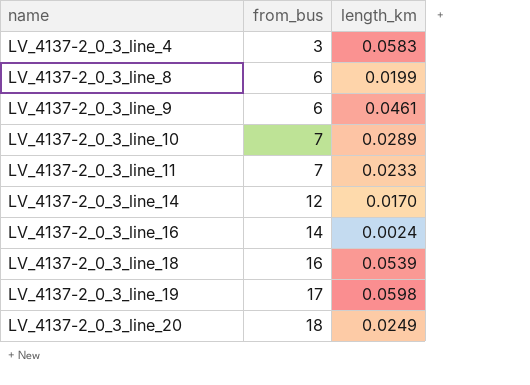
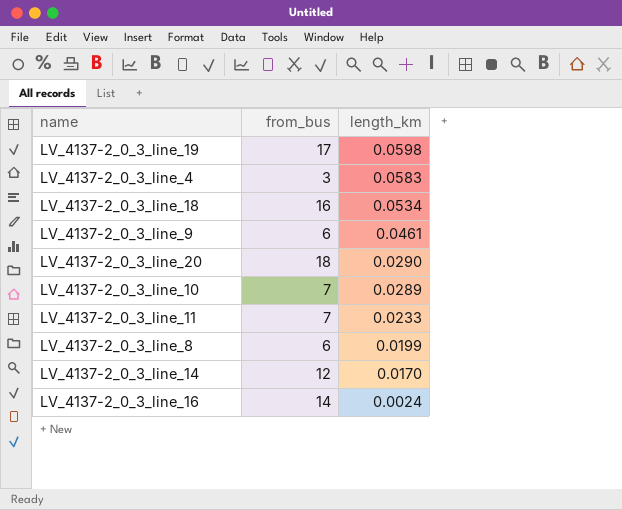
row order: name ascending -> length_km descending
LV_4137-2_0_3_line_18 | length_km: 0.0539 -> 0.0534
LV_4137-2_0_3_line_20 | length_km: 0.0249 -> 0.0290

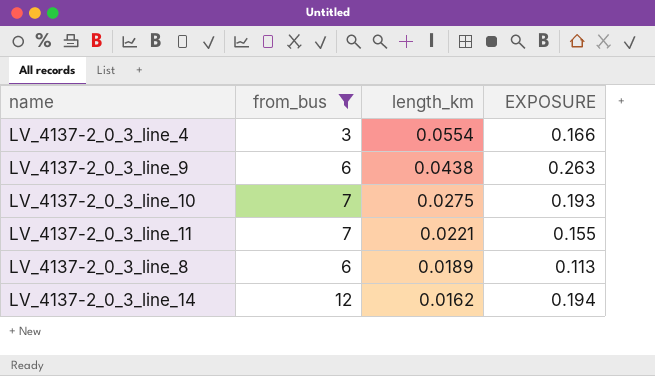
filter: none -> from_bus <= 12
column EXPOSURE | formula: none -> [from_bus] * [length_km]
LV_4137-2_0_3_line_4 | length_km: 0.0583 -> 0.0554
LV_4137-2_0_3_line_9 | length_km: 0.0461 -> 0.0438
LV_4137-2_0_3_line_10 | length_km: 0.0289 -> 0.0275
LV_4137-2_0_3_line_11 | length_km: 0.0233 -> 0.0221
LV_4137-2_0_3_line_8 | length_km: 0.0199 -> 0.0189
LV_4137-2_0_3_line_14 | length_km: 0.0170 -> 0.0162

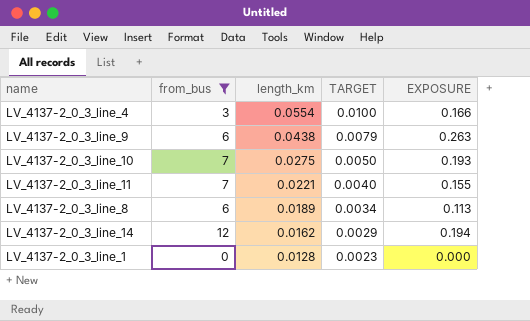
column TARGET | formula: none -> [length_km] * 0.18
row LV_4137-2_0_3_line_1: none -> 0 | 0.0128 | 0.0023 | 0.000

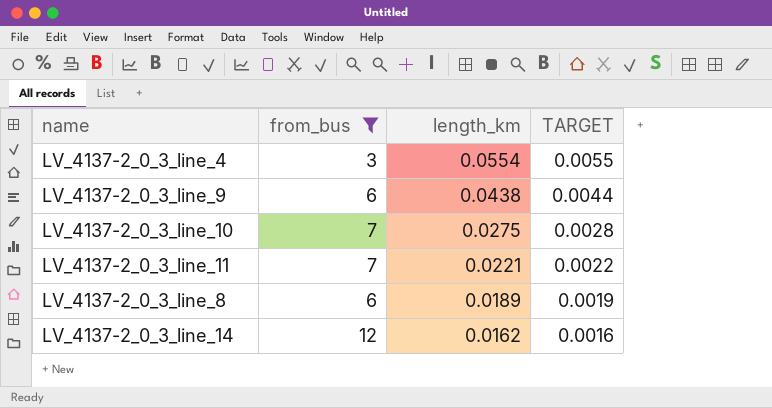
column EXPOSURE | formula: [from_bus] * [length_km] -> none
column TARGET | formula: [length_km] * 0.18 -> [length_km] * 0.1
row LV_4137-2_0_3_line_1: 0 | 0.0128 | 0.0023 | 0.000 -> none

